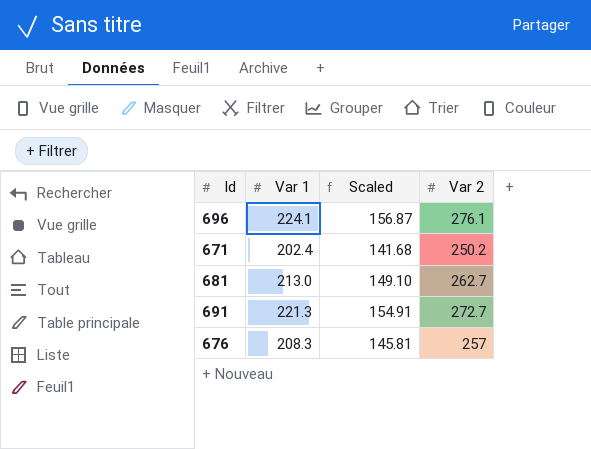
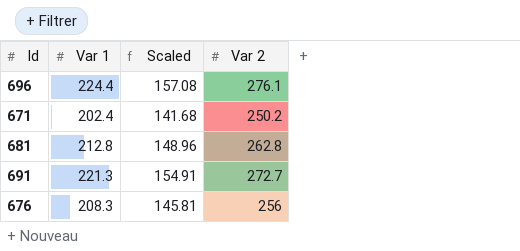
696 | Var 1: 224.1 -> 224.4
696 | Scaled: 156.87 -> 157.08
681 | Var 1: 213.0 -> 212.8
681 | Scaled: 149.10 -> 148.96
681 | Var 2: 262.7 -> 262.8
676 | Var 2: 257 -> 256

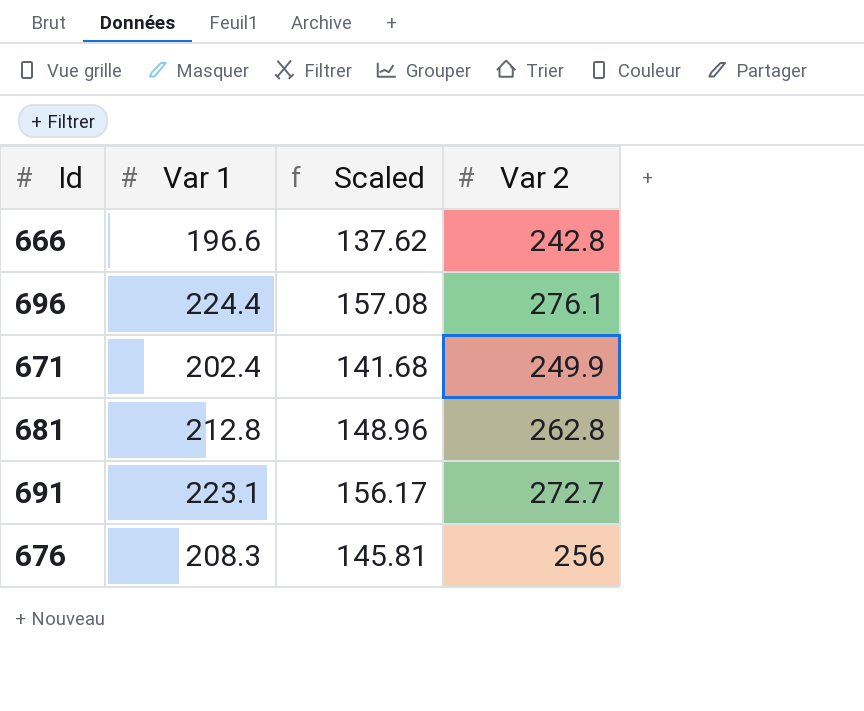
row 666: none -> 196.6 | 137.62 | 242.8
671 | Var 2: 250.2 -> 249.9
691 | Var 1: 221.3 -> 223.1
691 | Scaled: 154.91 -> 156.17

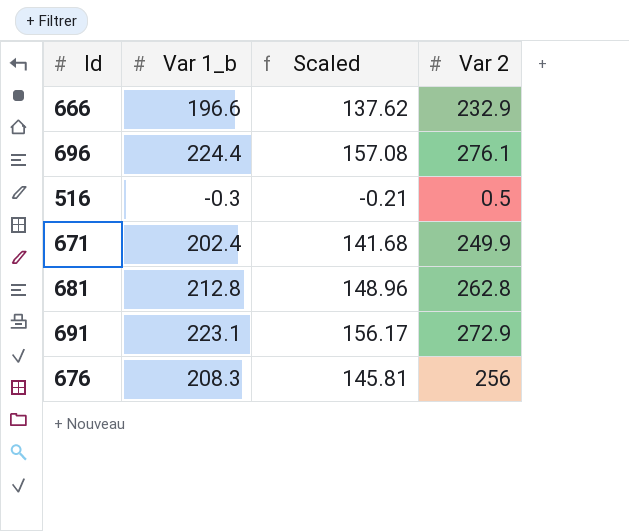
column name: Var 1 -> Var 1_b
666 | Var 2: 242.8 -> 232.9
row 516: none -> -0.3 | -0.21 | 0.5
691 | Var 2: 272.7 -> 272.9

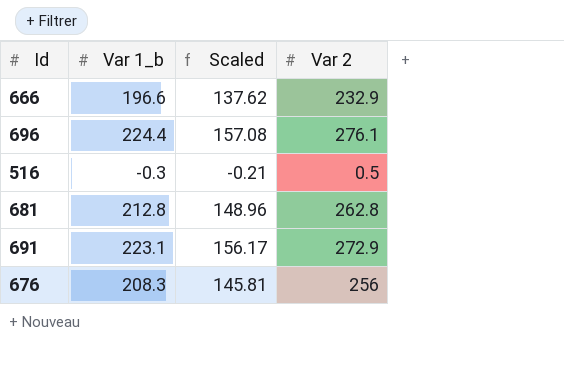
row 671: 202.4 | 141.68 | 249.9 -> none

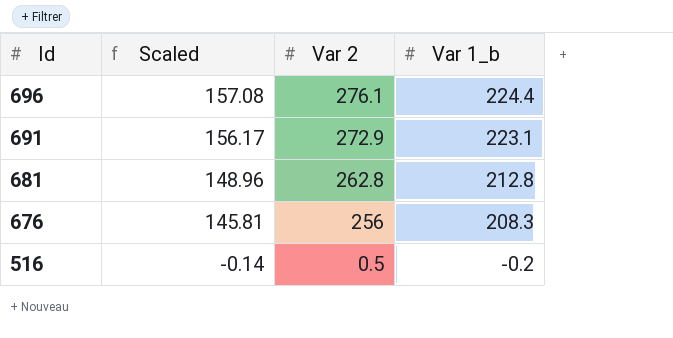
row order: none -> Id descending
column Var 1_b | position: 2 -> 4
row 666: 196.6 | 137.62 | 232.9 -> none
516 | Scaled: -0.21 -> -0.14
516 | Var 1_b: -0.3 -> -0.2

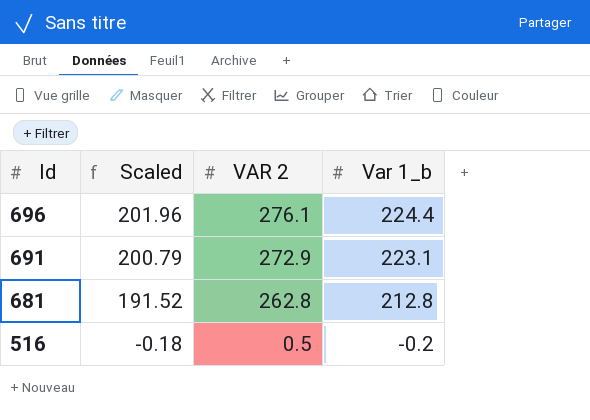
column Scaled | formula: [Var 1_b] * 0.7 -> [Var 1_b] * 0.9
column name: Var 2 -> VAR 2
row 676: 145.81 | 256 | 208.3 -> none

